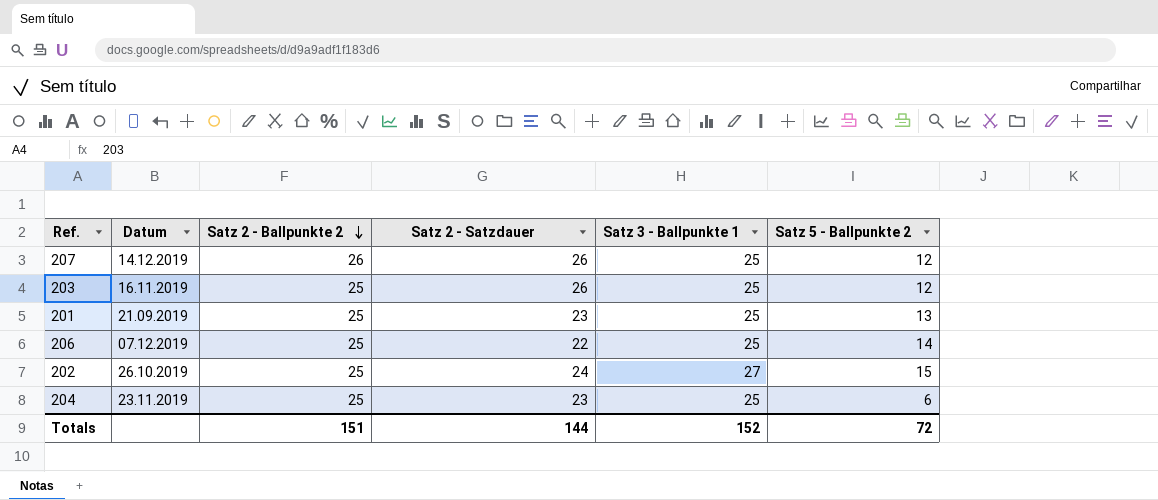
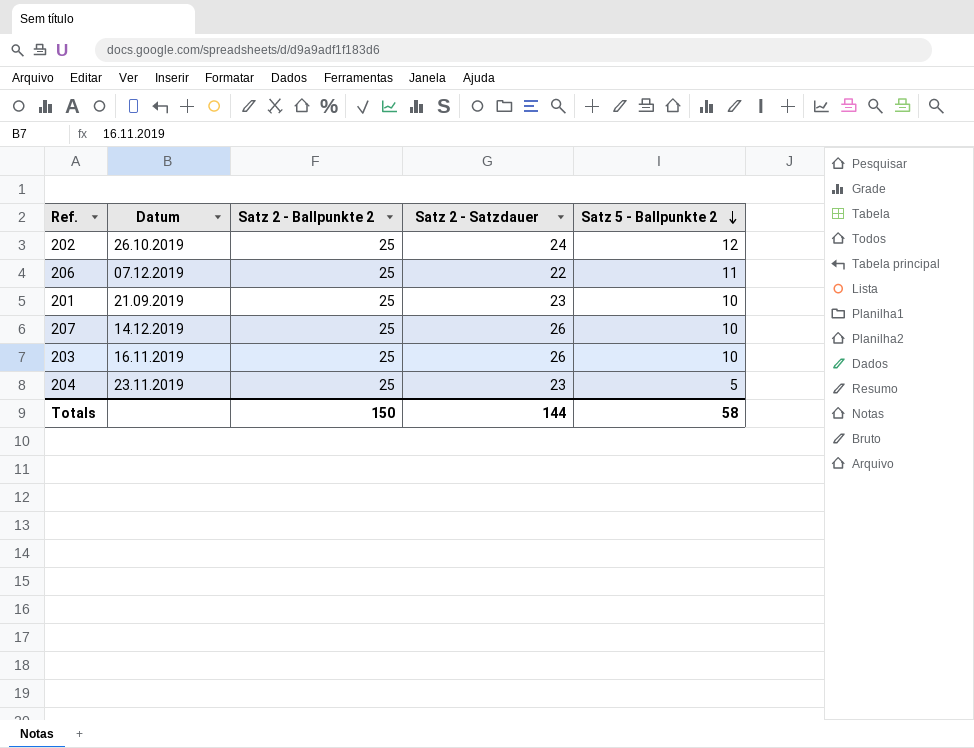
row order: Satz 2 - Ballpunkte 2 descending -> Satz 5 - Ballpunkte 2 descending
column Satz 3 - Ballpunkte 1 | position: 5 -> none
202 | Satz 5 - Ballpunkte 2: 15 -> 12
206 | Satz 5 - Ballpunkte 2: 14 -> 11
201 | Satz 5 - Ballpunkte 2: 13 -> 10
207 | Satz 2 - Ballpunkte 2: 26 -> 25
207 | Satz 5 - Ballpunkte 2: 12 -> 10
203 | Satz 5 - Ballpunkte 2: 12 -> 10
204 | Satz 5 - Ballpunkte 2: 6 -> 5
Totals | Satz 2 - Ballpunkte 2: 151 -> 150
Totals | Satz 5 - Ballpunkte 2: 72 -> 58

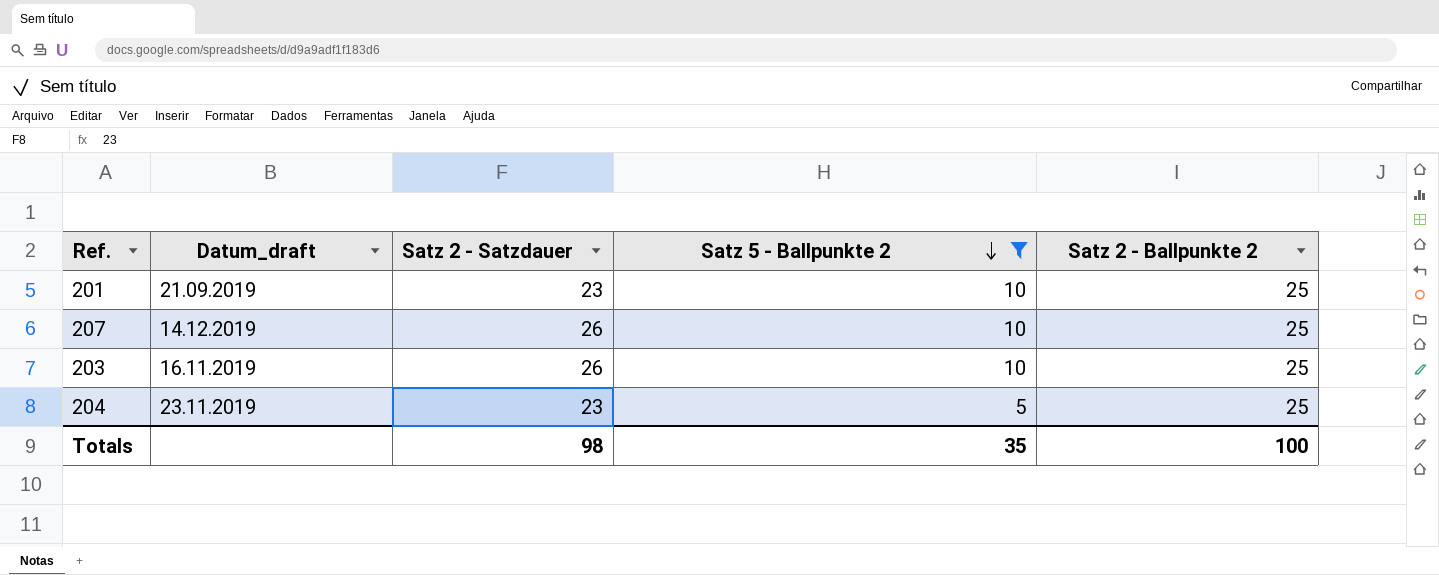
filter: none -> Satz 5 - Ballpunkte 2 <= 10
column name: Datum -> Datum_draft
column Satz 2 - Ballpunkte 2 | position: 3 -> 5
Totals | Satz 2 - Satzdauer: 144 -> 98
Totals | Satz 5 - Ballpunkte 2: 58 -> 35
Totals | Satz 2 - Ballpunkte 2: 150 -> 100

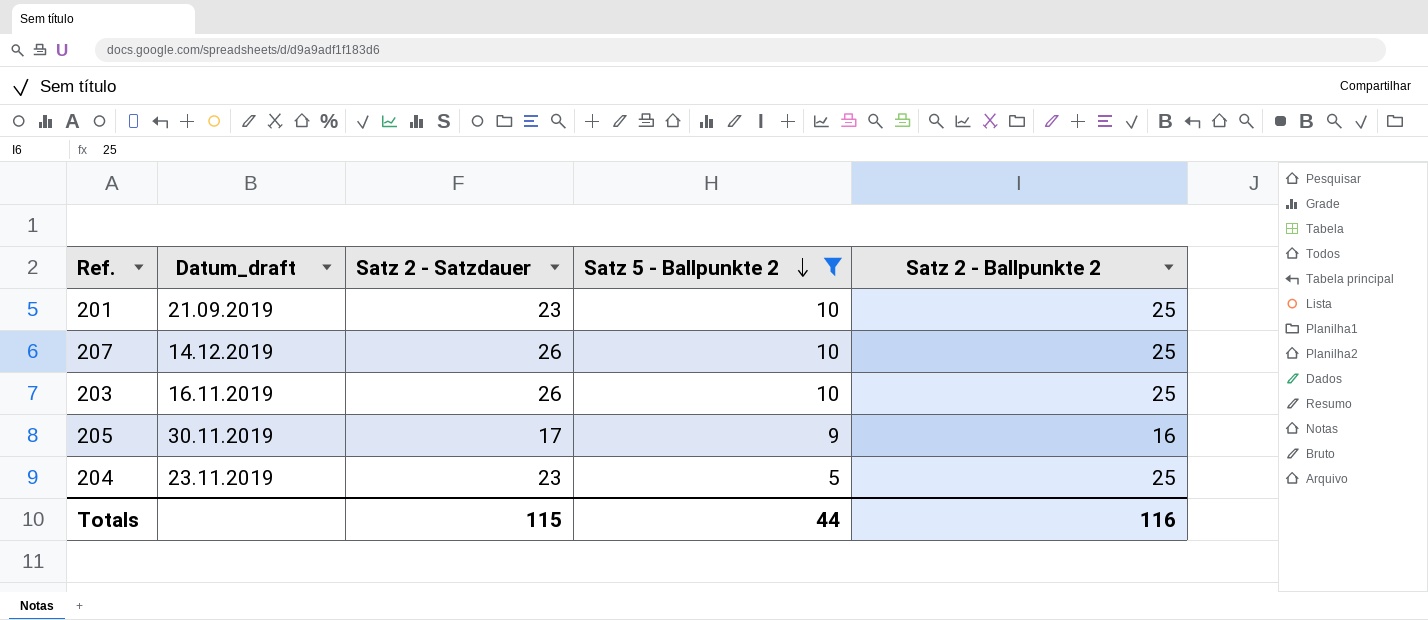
row 205: none -> 30.11.2019 | 17 | 9 | 16
Totals | Satz 2 - Satzdauer: 98 -> 115
Totals | Satz 5 - Ballpunkte 2: 35 -> 44
Totals | Satz 2 - Ballpunkte 2: 100 -> 116

